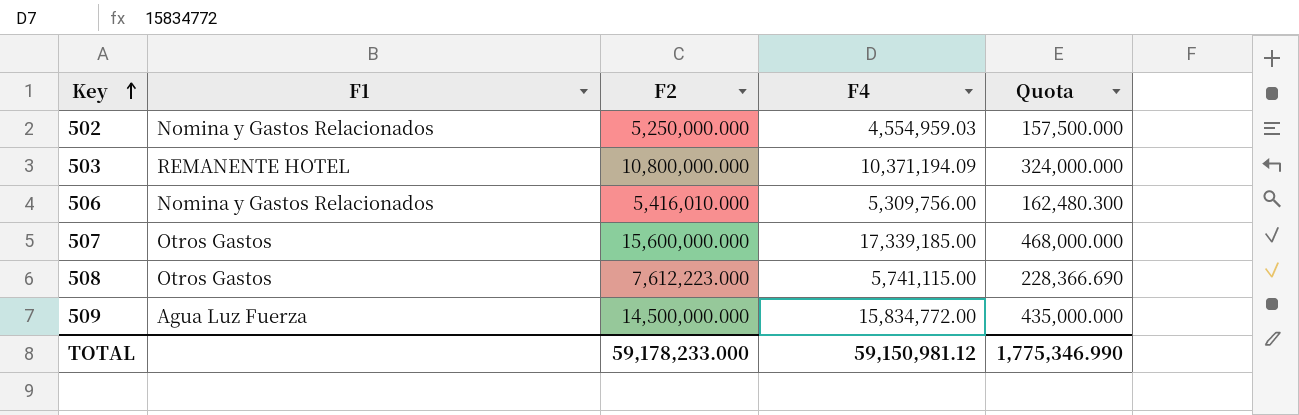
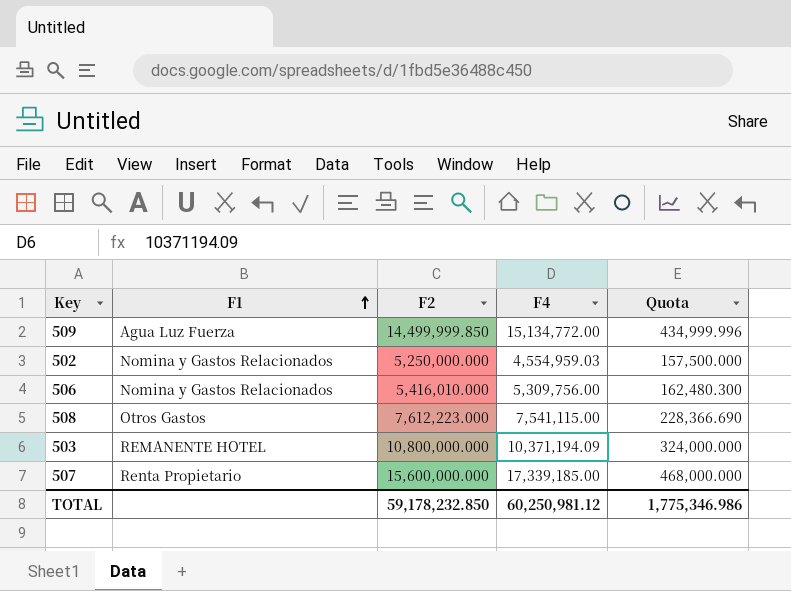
row order: Key ascending -> F1 ascending
509 | F2: 14,500,000.000 -> 14,499,999.850
509 | F4: 15,834,772.00 -> 15,134,772.00
509 | Quota: 435,000.000 -> 434,999.996
508 | F4: 5,741,115.00 -> 7,541,115.00
507 | F1: Otros Gastos -> Renta Propietario
TOTAL | F2: 59,178,233.000 -> 59,178,232.850
TOTAL | F4: 59,150,981.12 -> 60,250,981.12
TOTAL | Quota: 1,775,346.990 -> 1,775,346.986

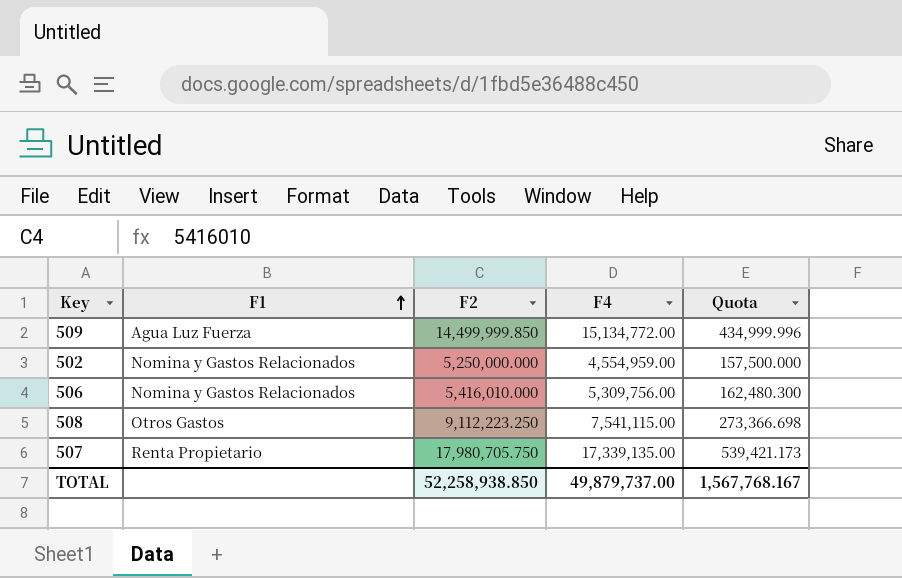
row 503: REMANENTE HOTEL | 10,800,000.000 | 10,371,194.09 | 324,000.000 -> none
502 | F4: 4,554,959.03 -> 4,554,959.00
508 | F2: 7,612,223.000 -> 9,112,223.250
508 | Quota: 228,366.690 -> 273,366.698
507 | F2: 15,600,000.000 -> 17,980,705.750
507 | F4: 17,339,185.00 -> 17,339,135.00
507 | Quota: 468,000.000 -> 539,421.173
TOTAL | F2: 59,178,232.850 -> 52,258,938.850
TOTAL | F4: 60,250,981.12 -> 49,879,737.00
TOTAL | Quota: 1,775,346.986 -> 1,567,768.167

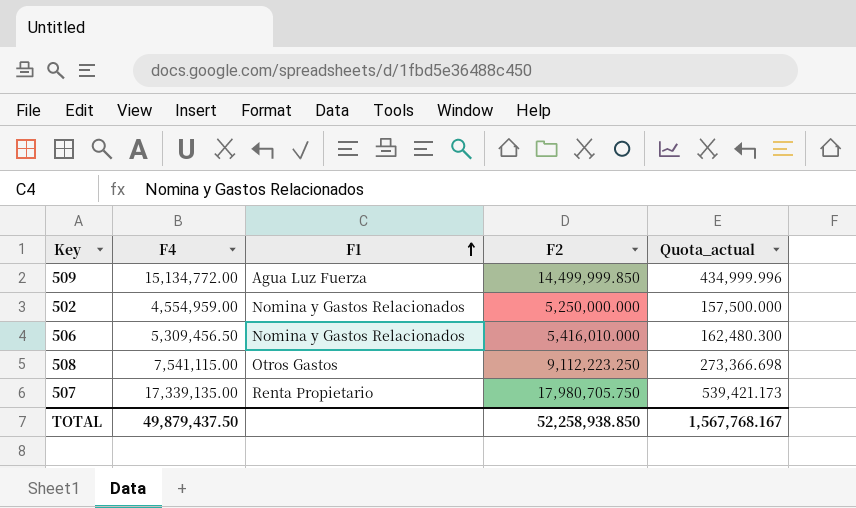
column F4 | position: 4 -> 2
column name: Quota -> Quota_actual
506 | F4: 5,309,756.00 -> 5,309,456.50
TOTAL | F4: 49,879,737.00 -> 49,879,437.50

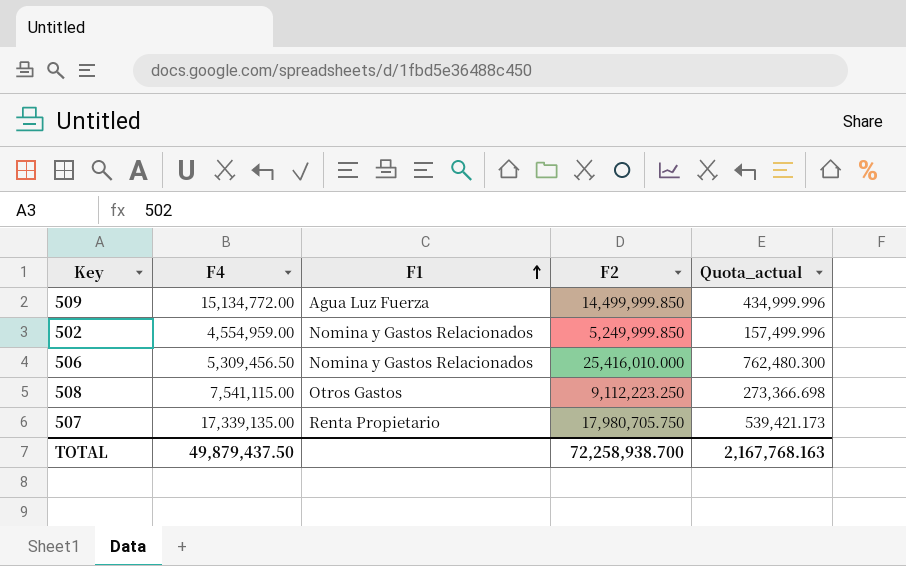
502 | F2: 5,250,000.000 -> 5,249,999.850
502 | Quota_actual: 157,500.000 -> 157,499.996
506 | F2: 5,416,010.000 -> 25,416,010.000
506 | Quota_actual: 162,480.300 -> 762,480.300
TOTAL | F2: 52,258,938.850 -> 72,258,938.700
TOTAL | Quota_actual: 1,567,768.167 -> 2,167,768.163

